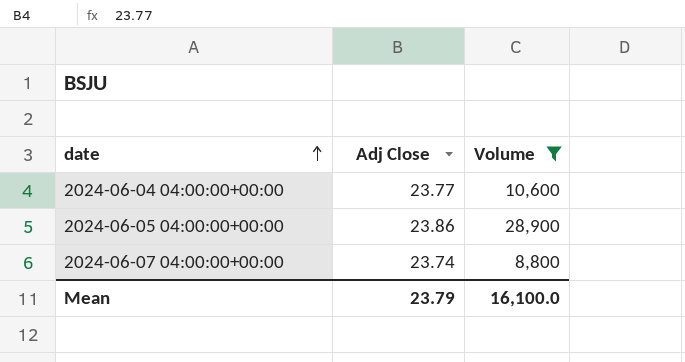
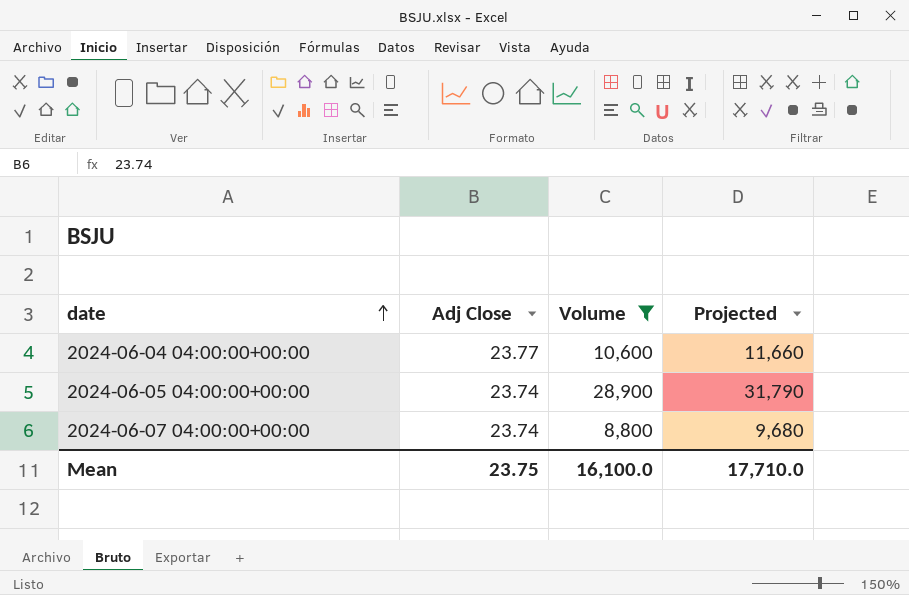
column Projected | formula: none -> [Volume] * 1.1
2024-06-05 04:00:00+00:00 | Adj Close: 23.86 -> 23.74
Mean | Adj Close: 23.79 -> 23.75

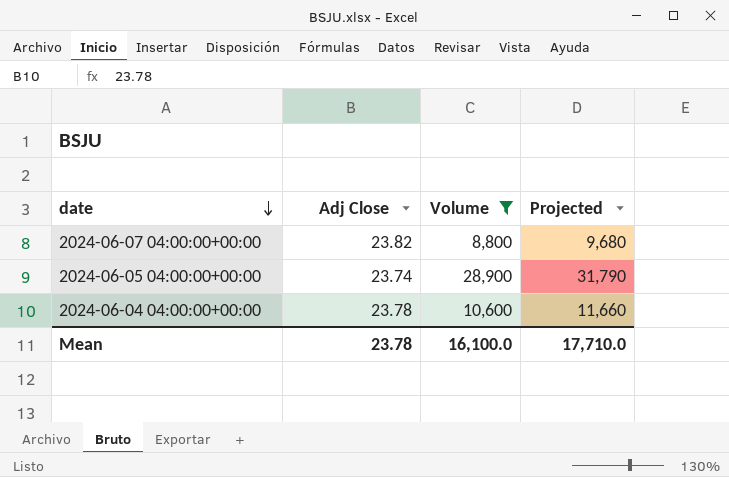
row order: date ascending -> date descending
2024-06-07 04:00:00+00:00 | Adj Close: 23.74 -> 23.82
2024-06-04 04:00:00+00:00 | Adj Close: 23.77 -> 23.78
Mean | Adj Close: 23.75 -> 23.78

